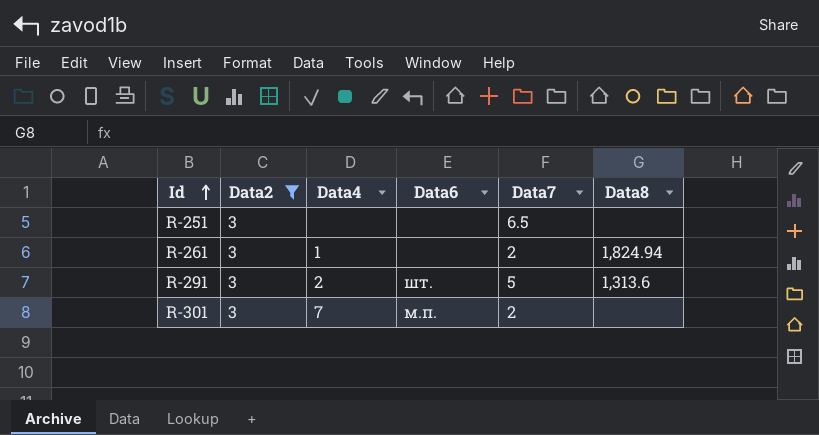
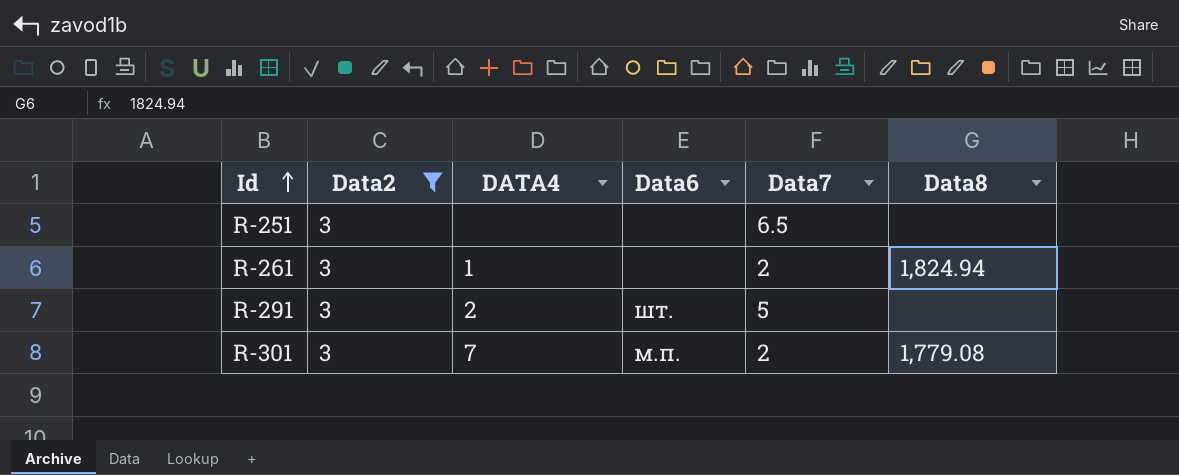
column name: Data4 -> DATA4
R-291 | Data8: 1,313.6 -> none
R-301 | Data8: none -> 1,779.08

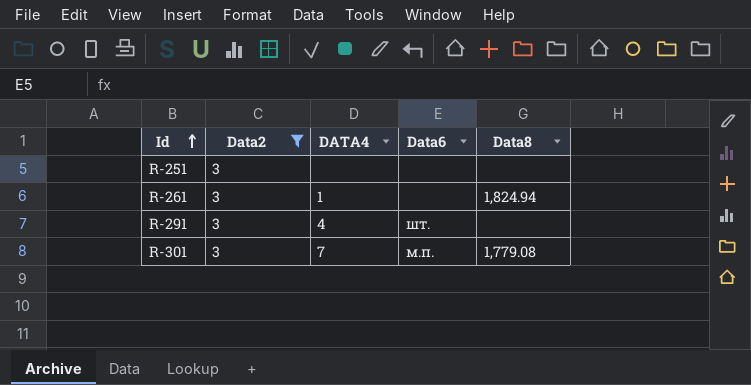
column Data7 | position: 5 -> none
R-291 | DATA4: 2 -> 4

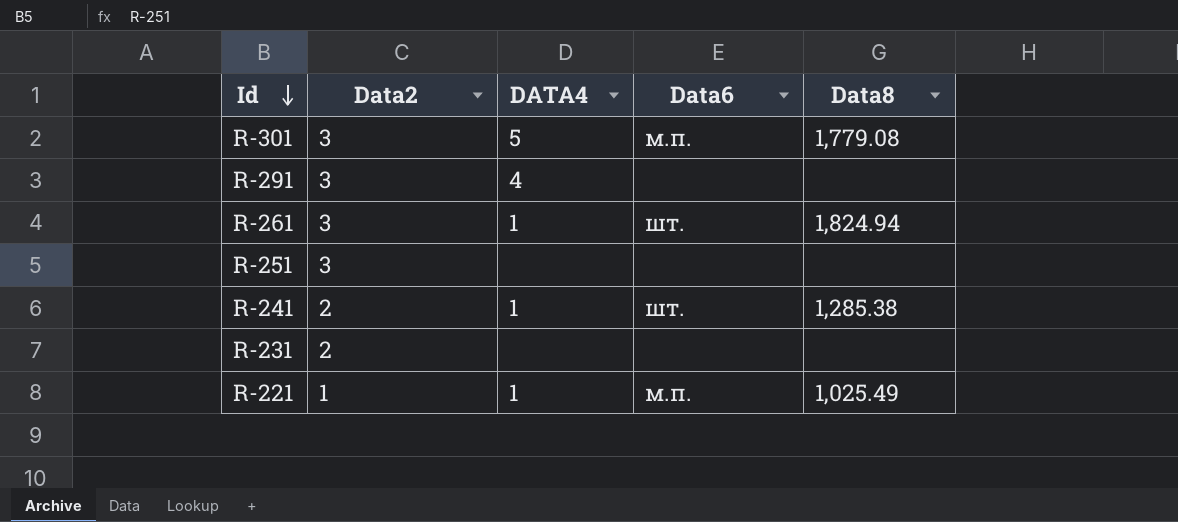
filter: Data2 = 3 -> none
row order: Id ascending -> Id descending
R-301 | DATA4: 7 -> 5
R-291 | Data6: шт. -> none
R-261 | Data6: none -> шт.

